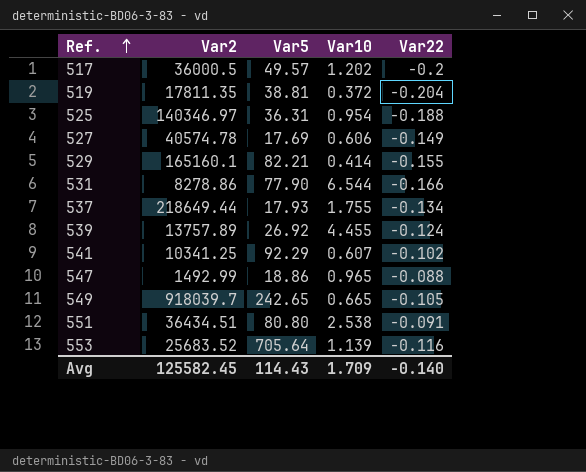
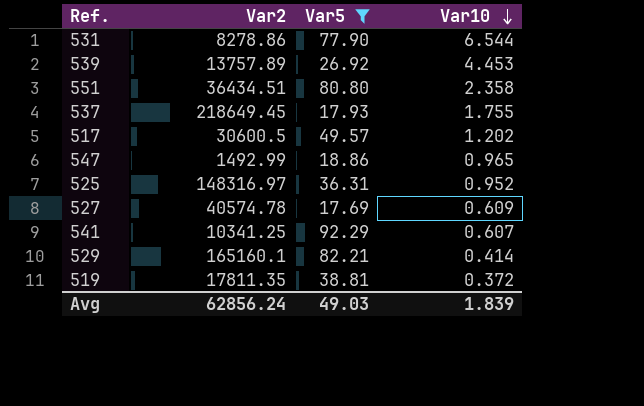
filter: none -> Var5 <= 92.29
row order: Ref. ascending -> Var10 descending
column Var22 | position: 5 -> none
539 | Var10: 4.455 -> 4.453
551 | Var10: 2.538 -> 2.358
537 | Var2: 218649.44 -> 218649.45
517 | Var2: 36000.5 -> 30600.5
525 | Var2: 140346.97 -> 148316.97
525 | Var10: 0.954 -> 0.952
527 | Var10: 0.606 -> 0.609
Avg | Var2: 125582.45 -> 62856.24
Avg | Var5: 114.43 -> 49.03
Avg | Var10: 1.709 -> 1.839

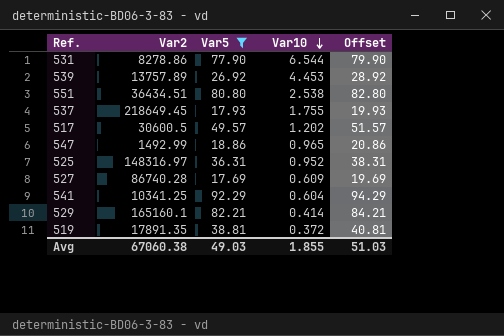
column Offset | formula: none -> [Var5] + 2
551 | Var10: 2.358 -> 2.538
527 | Var2: 40574.78 -> 86740.28
541 | Var10: 0.607 -> 0.604
519 | Var2: 17811.35 -> 17891.35
Avg | Var2: 62856.24 -> 67060.38
Avg | Var10: 1.839 -> 1.855

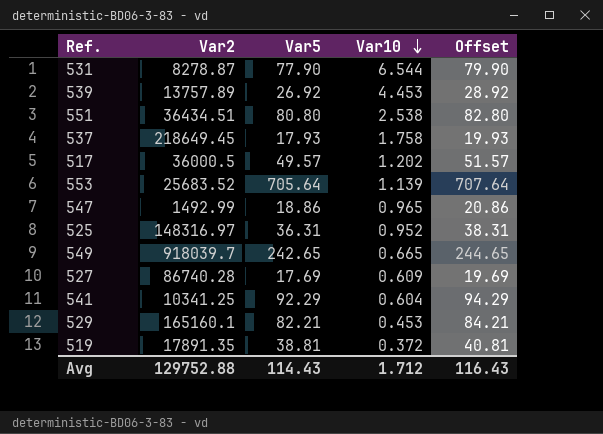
filter: Var5 <= 92.29 -> none
531 | Var2: 8278.86 -> 8278.87
537 | Var10: 1.755 -> 1.758
517 | Var2: 30600.5 -> 36000.5
529 | Var10: 0.414 -> 0.453
Avg | Var2: 67060.38 -> 129752.88
Avg | Var5: 49.03 -> 114.43
Avg | Var10: 1.855 -> 1.712
Avg | Offset: 51.03 -> 116.43

